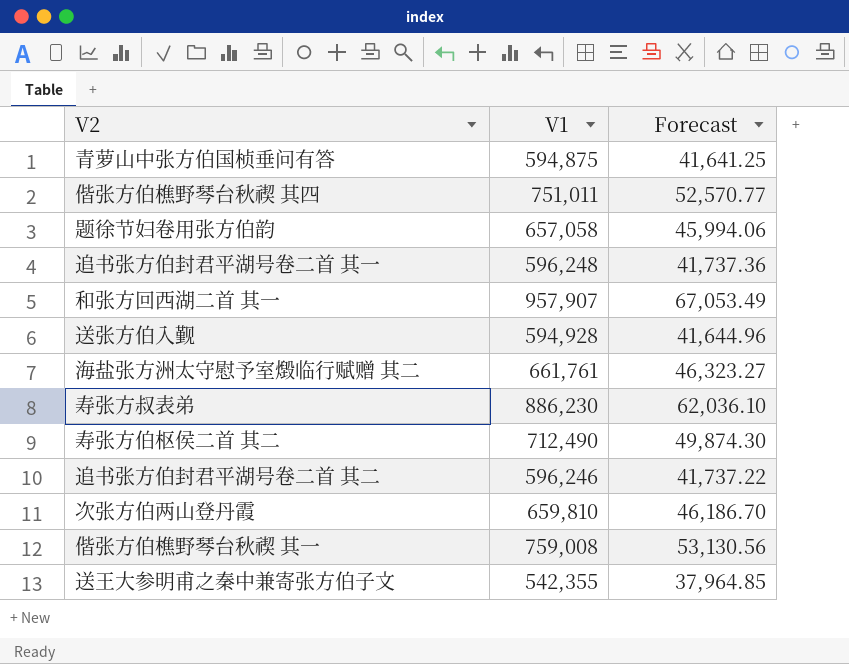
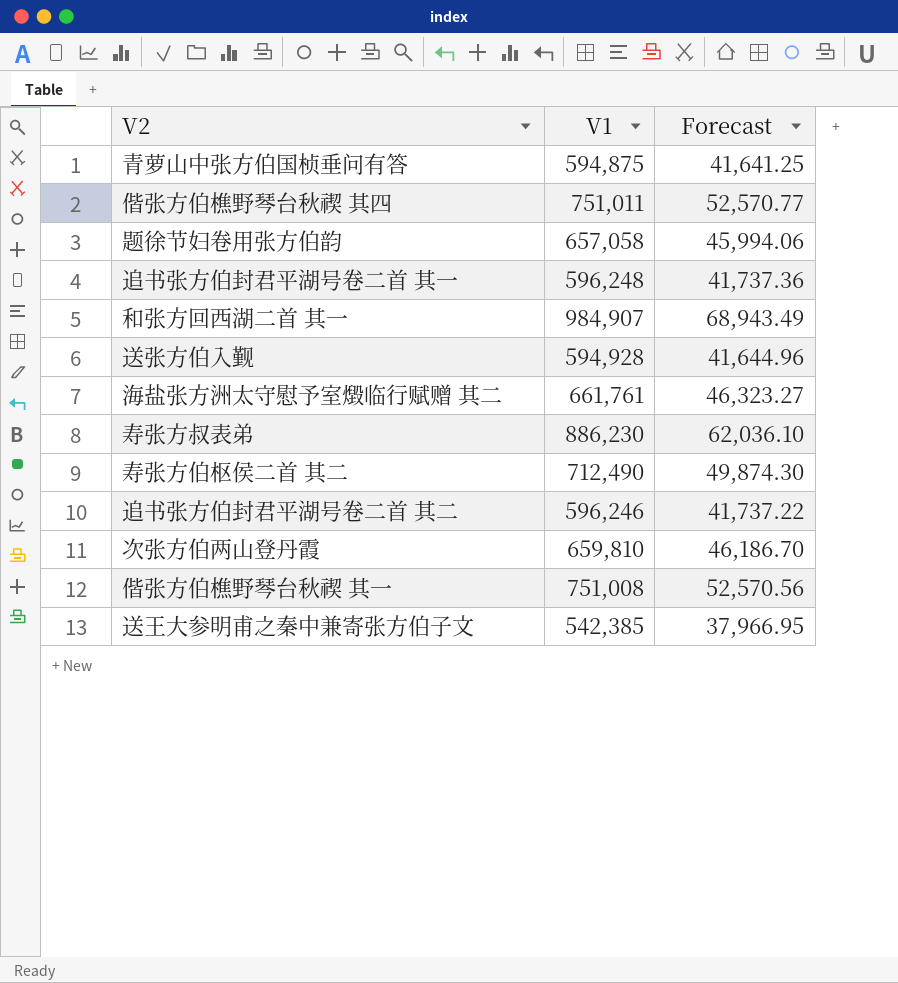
和张方回西湖二首 其一 | V1: 957,907 -> 984,907
和张方回西湖二首 其一 | Forecast: 67,053.49 -> 68,943.49
偕张方伯樵野琴台秋禊 其一 | V1: 759,008 -> 751,008
偕张方伯樵野琴台秋禊 其一 | Forecast: 53,130.56 -> 52,570.56
送王大参明甫之秦中兼寄张方伯子文 | V1: 542,355 -> 542,385
送王大参明甫之秦中兼寄张方伯子文 | Forecast: 37,964.85 -> 37,966.95

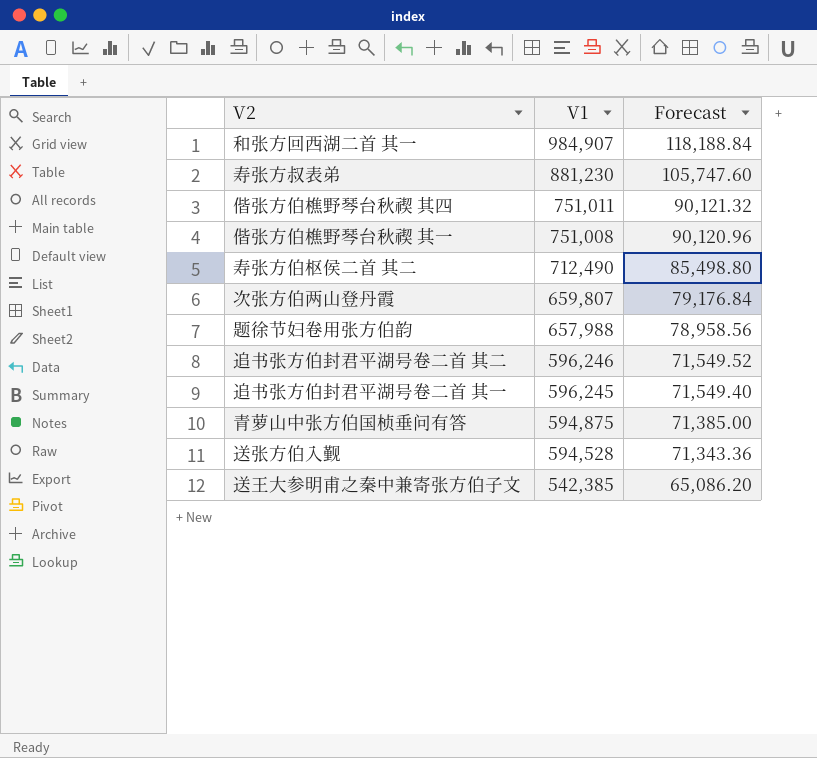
row order: none -> V1 descending
column Forecast | formula: [V1] * 0.07 -> [V1] * 0.12
row 海盐张方洲太守慰予室燬临行赋赠 其二: 661,761 | 46,323.27 -> none
寿张方叔表弟 | V1: 886,230 -> 881,230
次张方伯两山登丹霞 | V1: 659,810 -> 659,807
题徐节妇卷用张方伯韵 | V1: 657,058 -> 657,988
追书张方伯封君平湖号卷二首 其一 | V1: 596,248 -> 596,245
送张方伯入觐 | V1: 594,928 -> 594,528

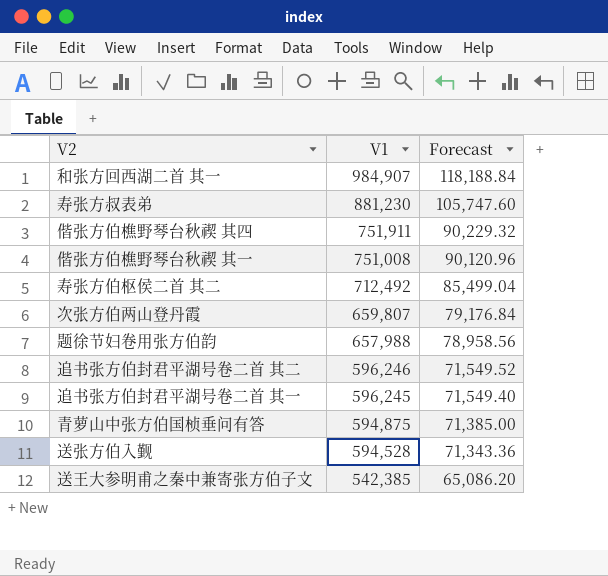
偕张方伯樵野琴台秋禊 其四 | V1: 751,011 -> 751,911
偕张方伯樵野琴台秋禊 其四 | Forecast: 90,121.32 -> 90,229.32
寿张方伯枢侯二首 其二 | V1: 712,490 -> 712,492
寿张方伯枢侯二首 其二 | Forecast: 85,498.80 -> 85,499.04

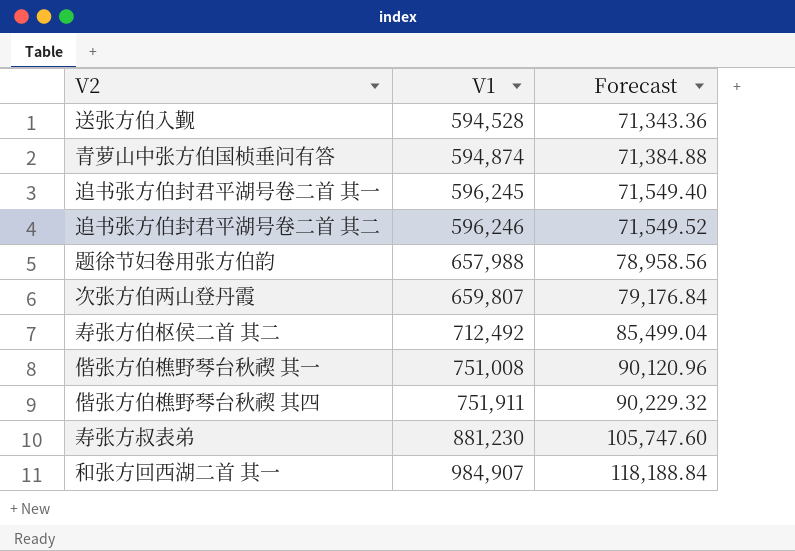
row order: V1 descending -> V1 ascending
row 送王大参明甫之秦中兼寄张方伯子文: 542,385 | 65,086.20 -> none
青萝山中张方伯国桢垂问有答 | V1: 594,875 -> 594,874
青萝山中张方伯国桢垂问有答 | Forecast: 71,385.00 -> 71,384.88

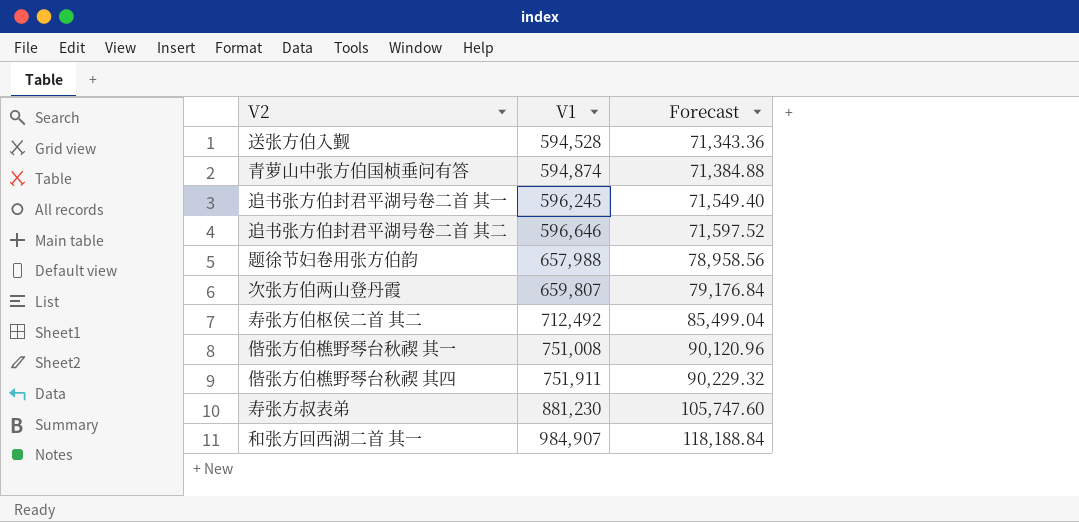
追书张方伯封君平湖号卷二首 其二 | V1: 596,246 -> 596,646
追书张方伯封君平湖号卷二首 其二 | Forecast: 71,549.52 -> 71,597.52

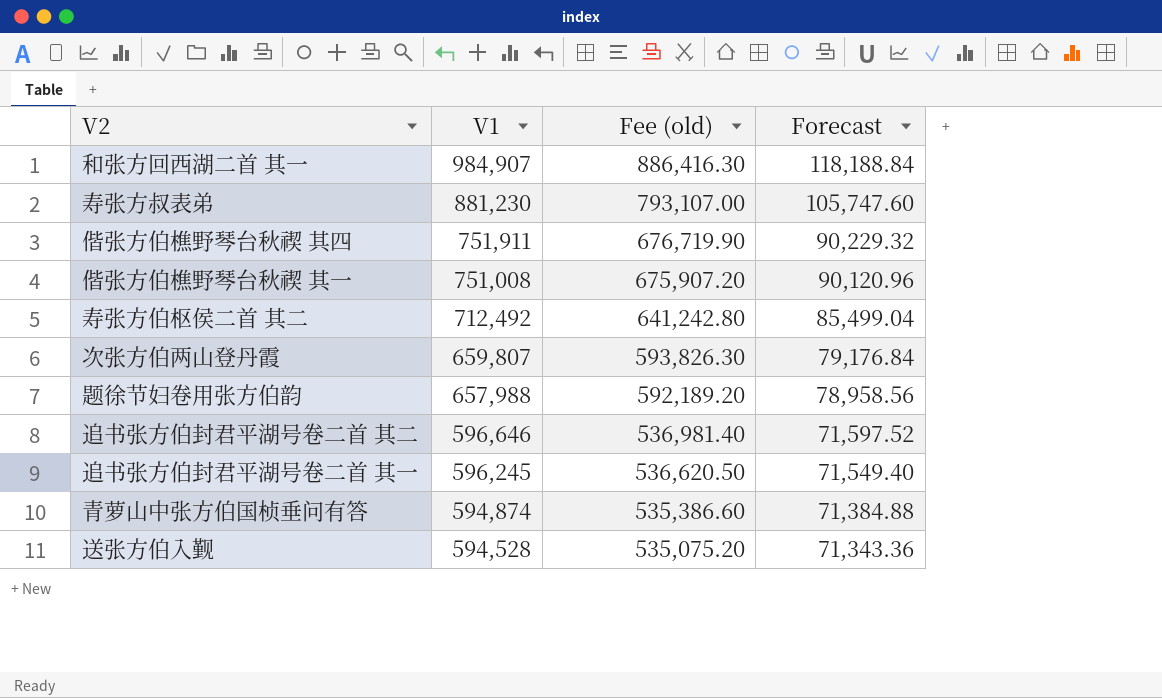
row order: V1 ascending -> V1 descending
column Fee (old) | formula: none -> [V1] * 0.9

